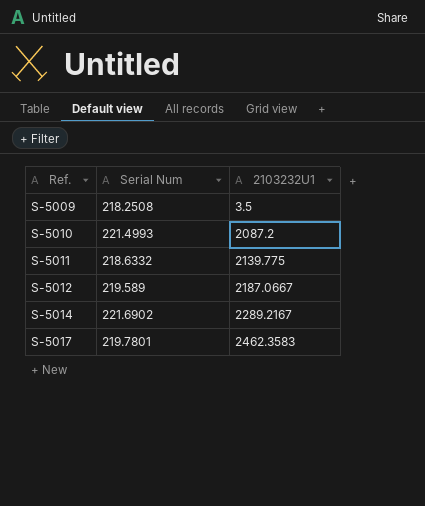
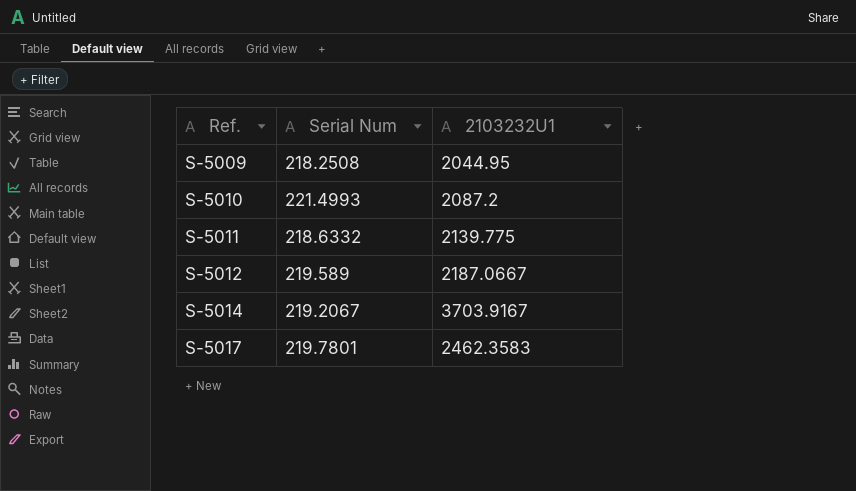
S-5009 | 2103232U1: 3.5 -> 2044.95
S-5014 | Serial Num: 221.6902 -> 219.2067
S-5014 | 2103232U1: 2289.2167 -> 3703.9167

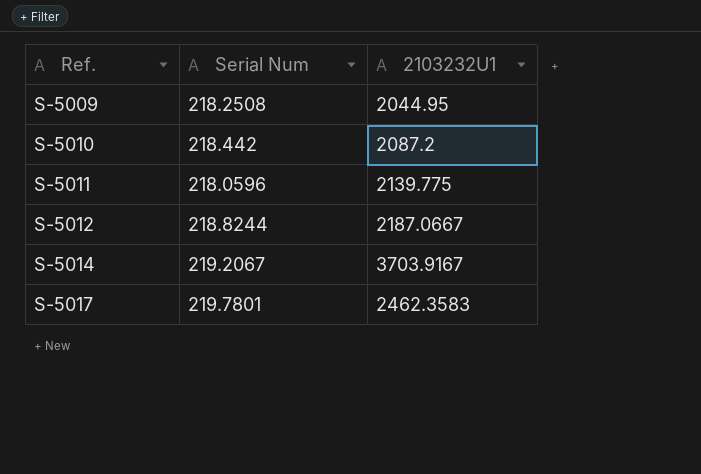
S-5010 | Serial Num: 221.4993 -> 218.442
S-5011 | Serial Num: 218.6332 -> 218.0596
S-5012 | Serial Num: 219.589 -> 218.8244

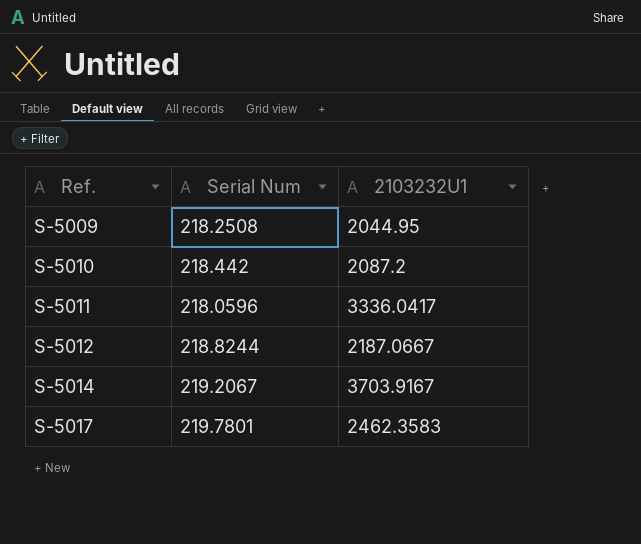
S-5011 | 2103232U1: 2139.775 -> 3336.0417

